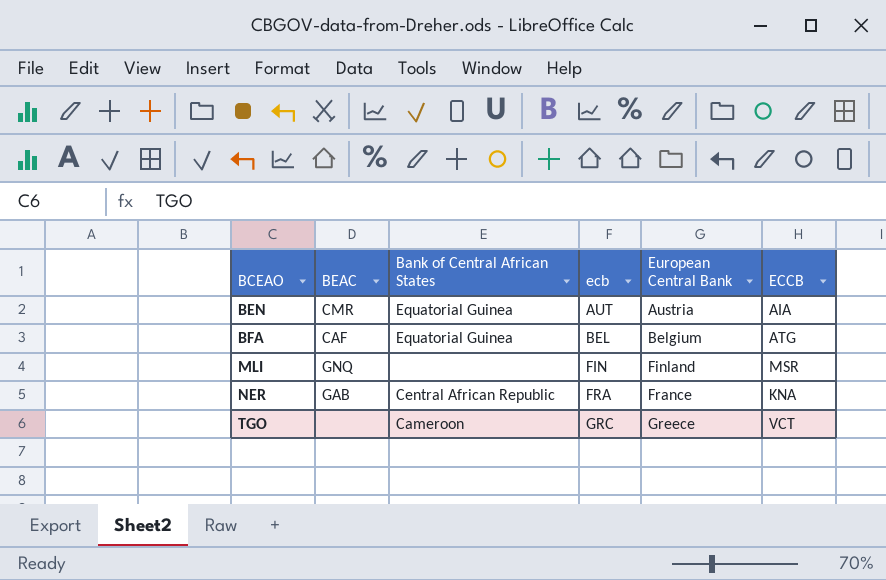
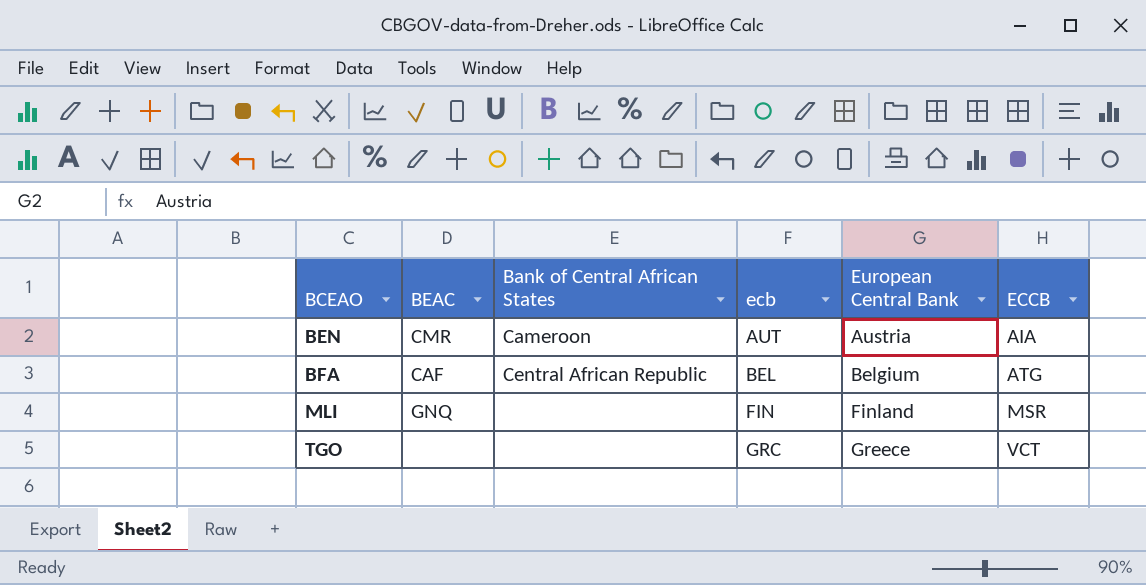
row NER: GAB | Central African Republic | FRA | France | KNA -> none
BEN | Bank of Central African States: Equatorial Guinea -> Cameroon
BFA | Bank of Central African States: Equatorial Guinea -> Central African Republic
TGO | Bank of Central African States: Cameroon -> none

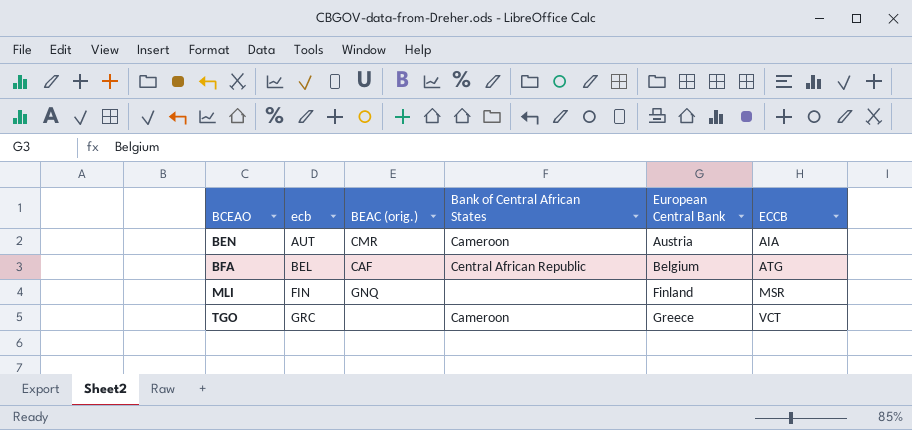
column ecb | position: 4 -> 2
column name: BEAC -> BEAC (orig.)
TGO | Bank of Central African States: none -> Cameroon

